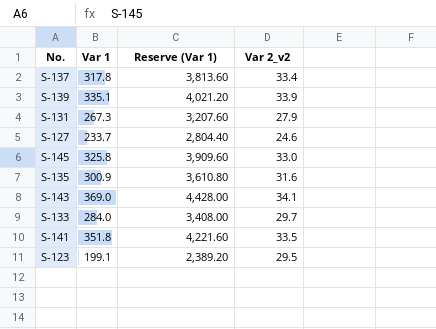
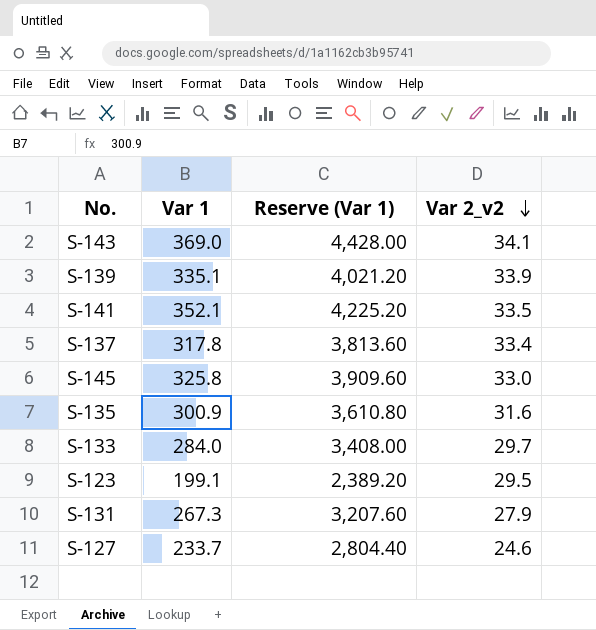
row order: none -> Var 2_v2 descending
S-141 | Var 1: 351.8 -> 352.1
S-141 | Reserve (Var 1): 4,221.60 -> 4,225.20

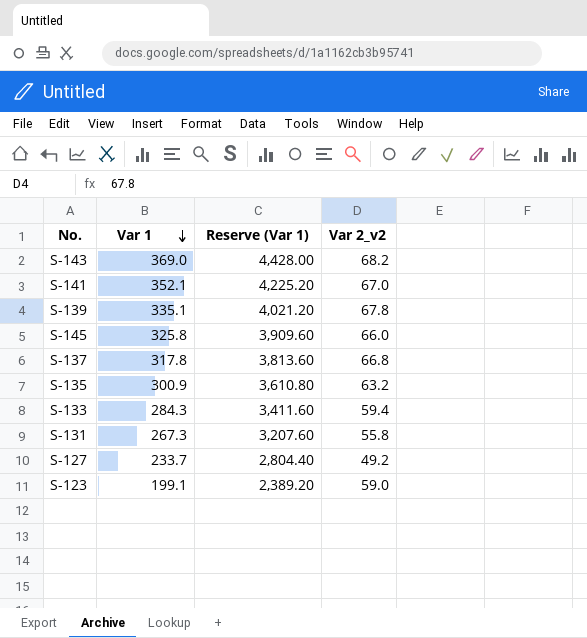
row order: Var 2_v2 descending -> Var 1 descending
S-143 | Var 2_v2: 34.1 -> 68.2
S-141 | Var 2_v2: 33.5 -> 67.0
S-139 | Var 2_v2: 33.9 -> 67.8
S-145 | Var 2_v2: 33.0 -> 66.0
S-137 | Var 2_v2: 33.4 -> 66.8
S-135 | Var 2_v2: 31.6 -> 63.2
S-133 | Var 1: 284.0 -> 284.3
S-133 | Reserve (Var 1): 3,408.00 -> 3,411.60
S-133 | Var 2_v2: 29.7 -> 59.4
S-131 | Var 2_v2: 27.9 -> 55.8
S-127 | Var 2_v2: 24.6 -> 49.2
S-123 | Var 2_v2: 29.5 -> 59.0

